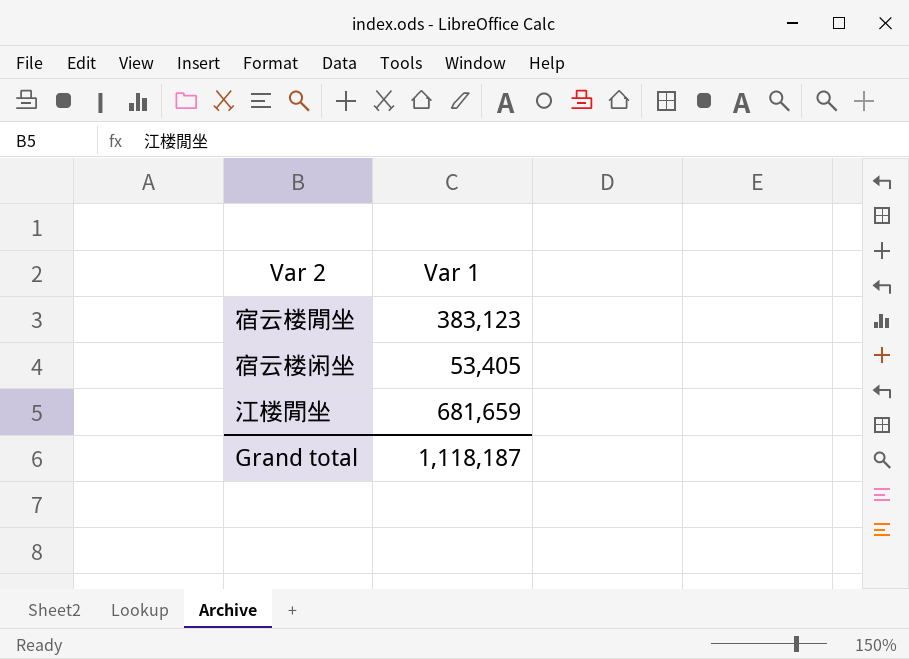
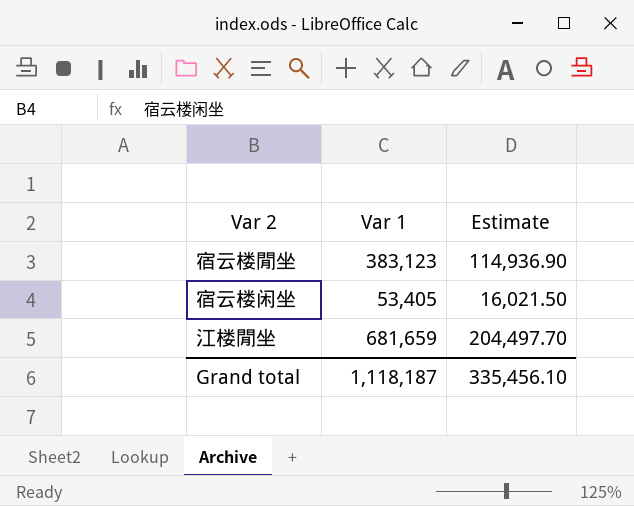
column Estimate | formula: none -> [Var 1] * 0.3

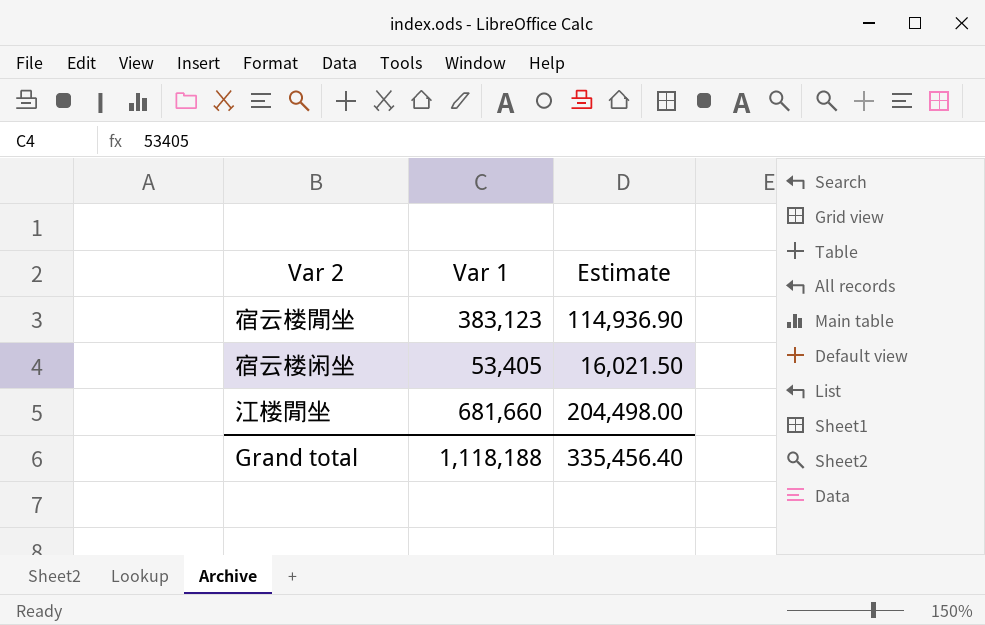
江楼閒坐 | Var 1: 681,659 -> 681,660
江楼閒坐 | Estimate: 204,497.70 -> 204,498.00
Grand total | Var 1: 1,118,187 -> 1,118,188
Grand total | Estimate: 335,456.10 -> 335,456.40

